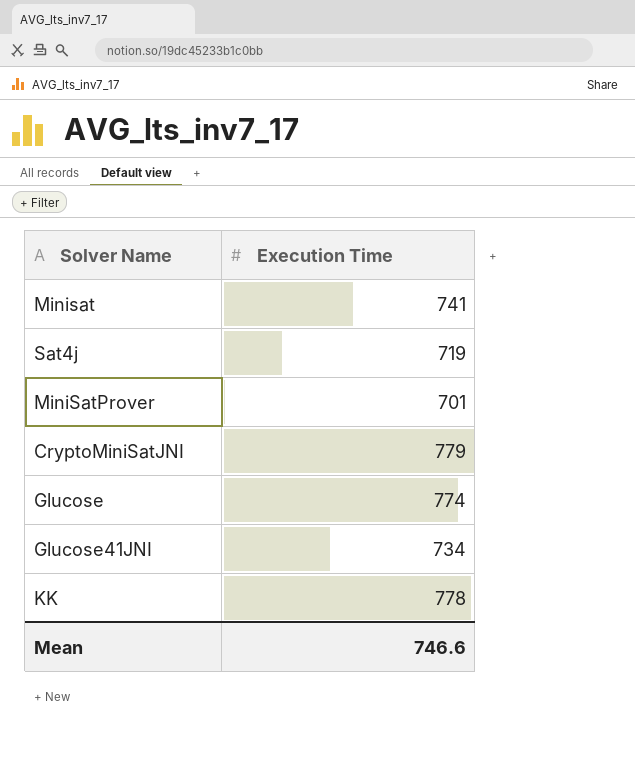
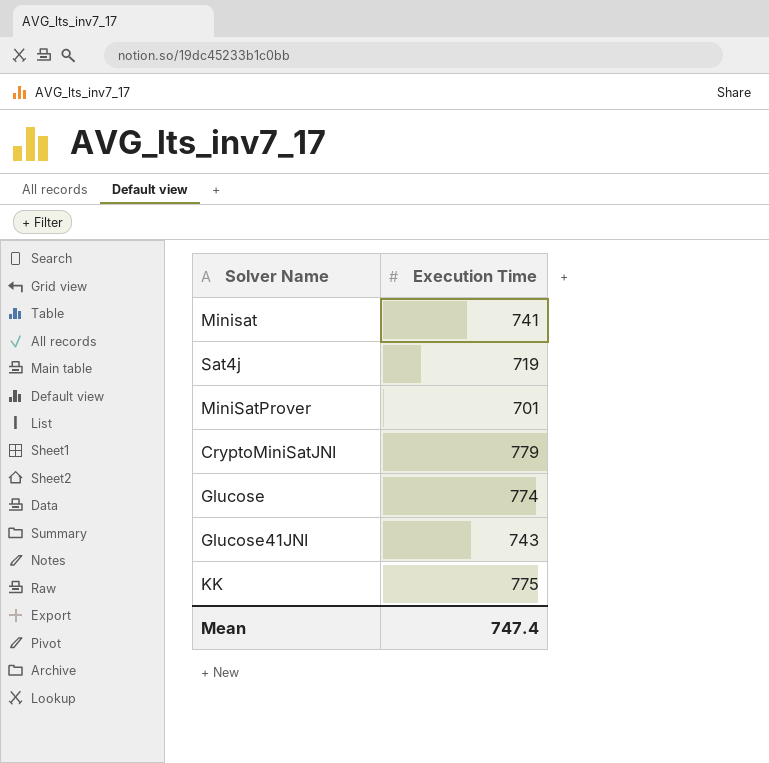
Glucose41JNI | Execution Time: 734 -> 743
KK | Execution Time: 778 -> 775
Mean | Execution Time: 746.6 -> 747.4

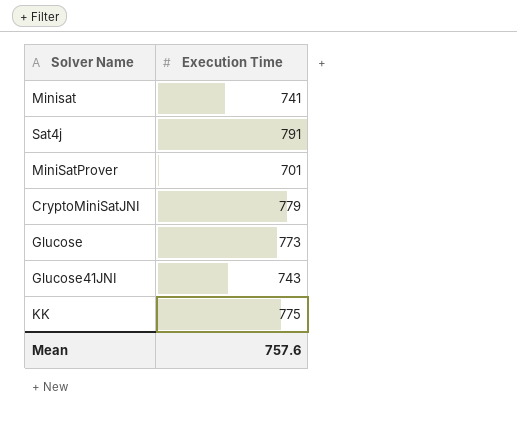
Sat4j | Execution Time: 719 -> 791
Glucose | Execution Time: 774 -> 773
Mean | Execution Time: 747.4 -> 757.6

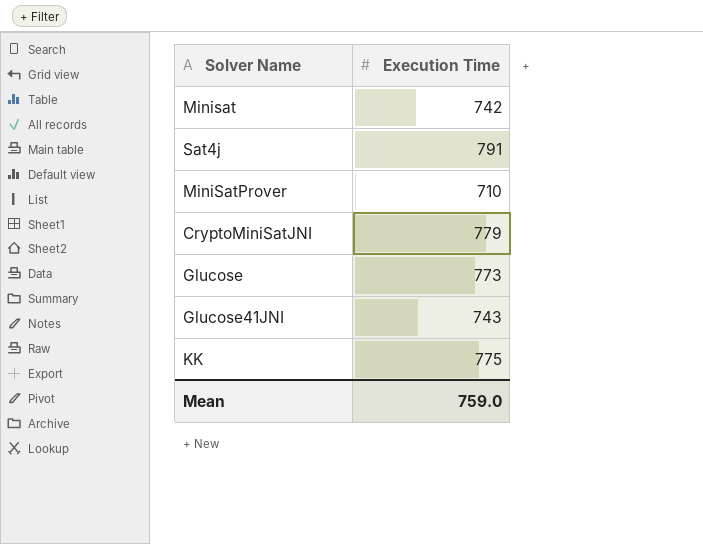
Minisat | Execution Time: 741 -> 742
MiniSatProver | Execution Time: 701 -> 710
Mean | Execution Time: 757.6 -> 759.0

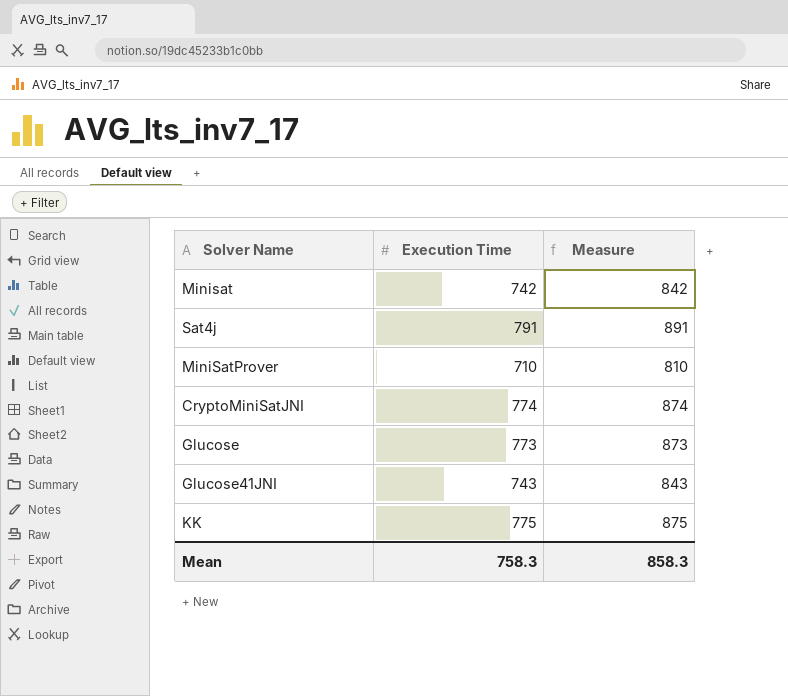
column Measure | formula: none -> [Execution Time] + 100
CryptoMiniSatJNI | Execution Time: 779 -> 774
Mean | Execution Time: 759.0 -> 758.3

